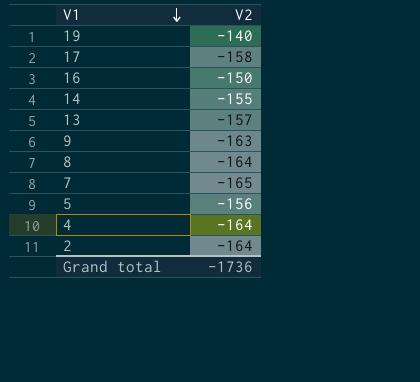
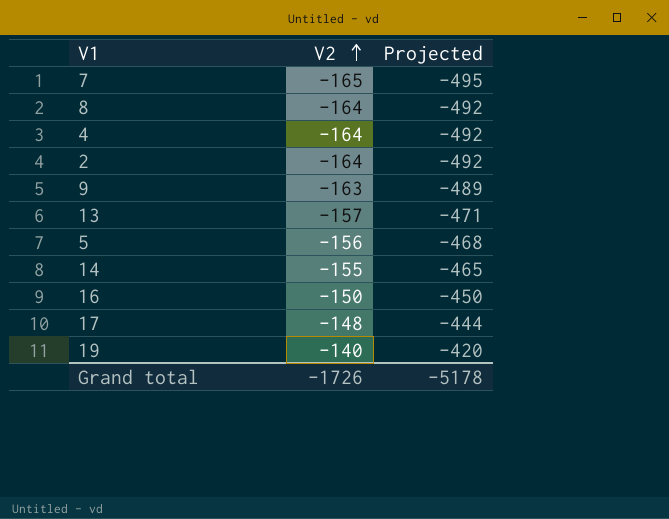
row order: V1 descending -> V2 ascending
column Projected | formula: none -> [V2] * 3
17 | V2: -158 -> -148
Grand total | V2: -1736 -> -1726

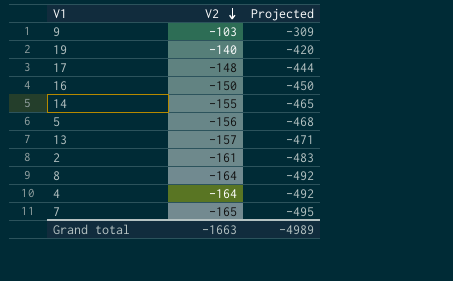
row order: V2 ascending -> V2 descending
9 | V2: -163 -> -103
9 | Projected: -489 -> -309
2 | V2: -164 -> -161
2 | Projected: -492 -> -483
Grand total | V2: -1726 -> -1663
Grand total | Projected: -5178 -> -4989

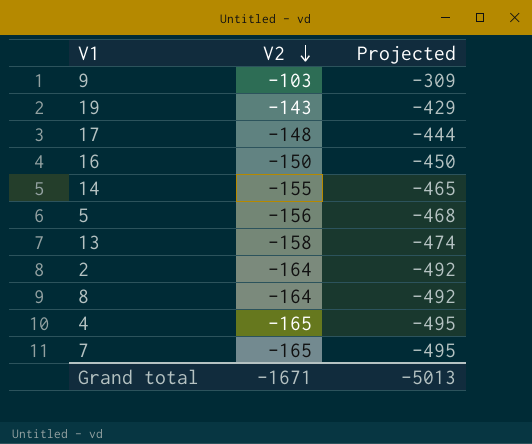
19 | V2: -140 -> -143
19 | Projected: -420 -> -429
13 | V2: -157 -> -158
13 | Projected: -471 -> -474
2 | V2: -161 -> -164
2 | Projected: -483 -> -492
4 | V2: -164 -> -165
4 | Projected: -492 -> -495
Grand total | V2: -1663 -> -1671
Grand total | Projected: -4989 -> -5013

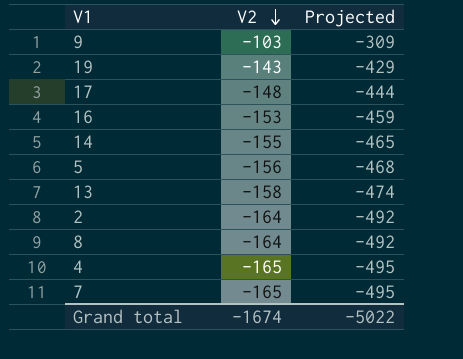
16 | V2: -150 -> -153
16 | Projected: -450 -> -459
Grand total | V2: -1671 -> -1674
Grand total | Projected: -5013 -> -5022

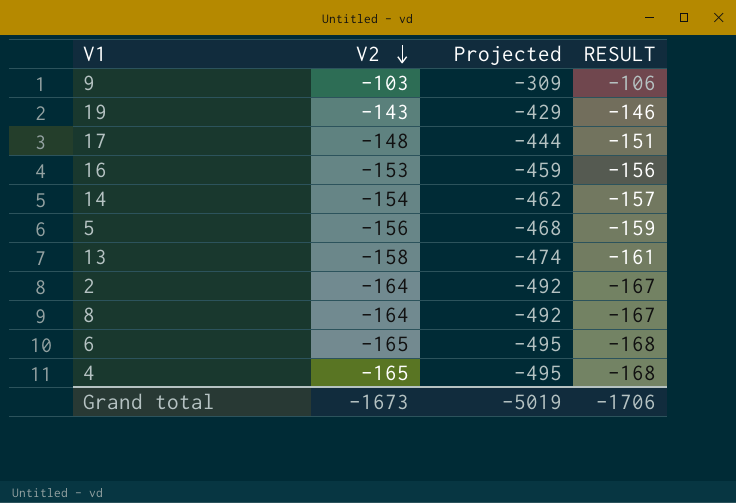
column RESULT | formula: none -> [V2] - 3
row 7: -165 | -495 -> none
14 | V2: -155 -> -154
14 | Projected: -465 -> -462
row 6: none -> -165 | -495 | -168
Grand total | V2: -1674 -> -1673
Grand total | Projected: -5022 -> -5019

